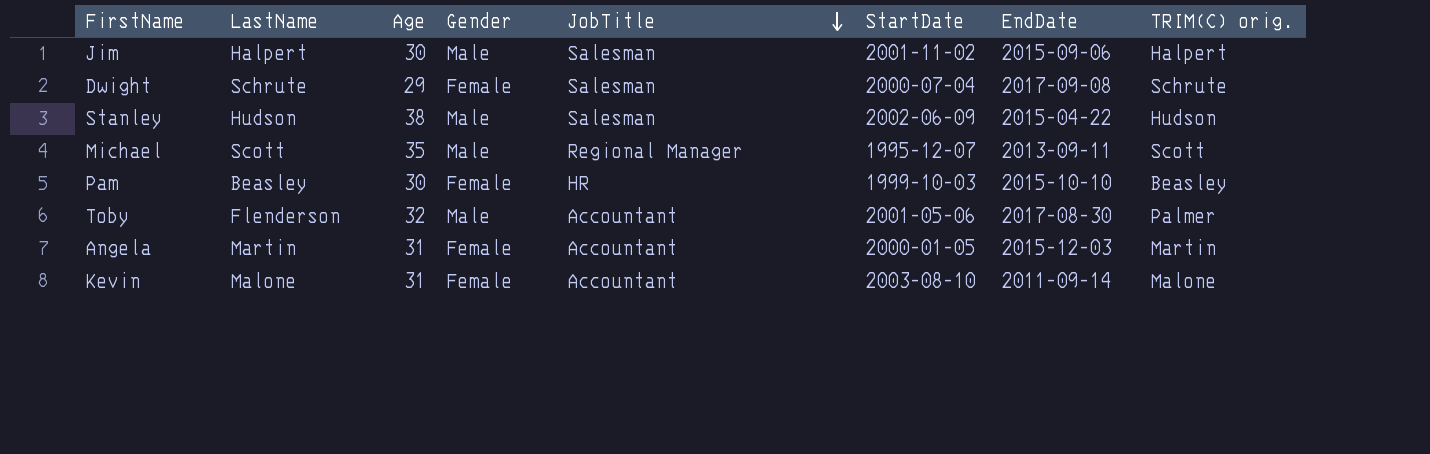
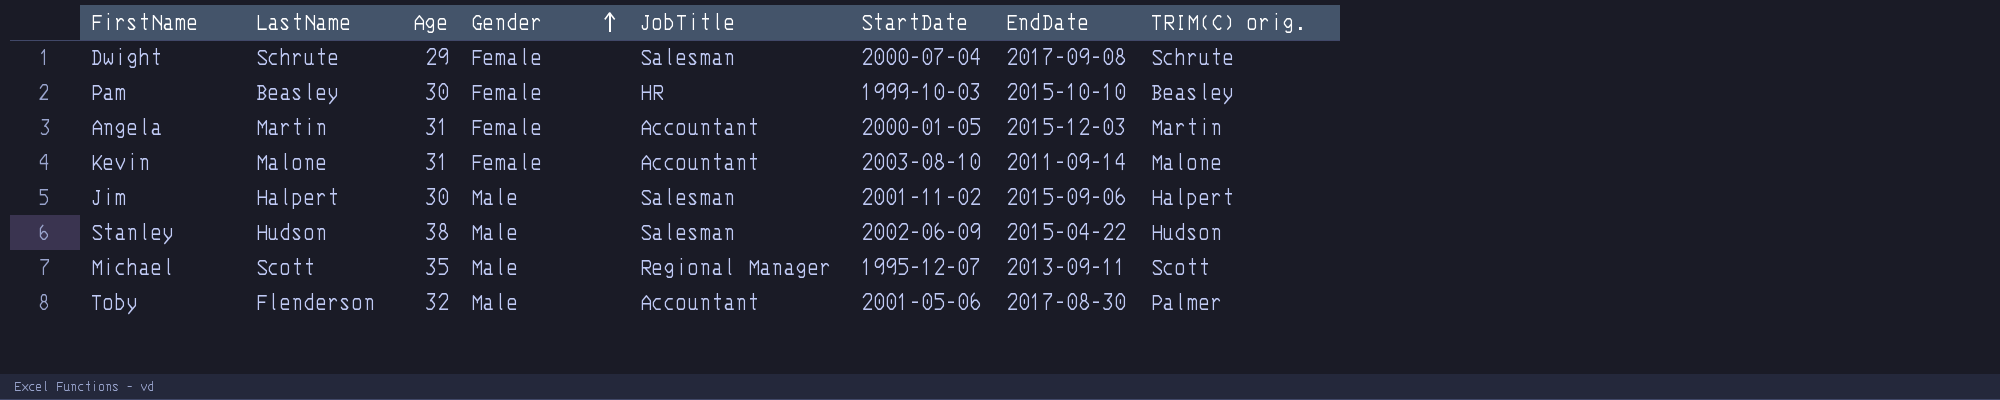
row order: JobTitle descending -> Gender ascending

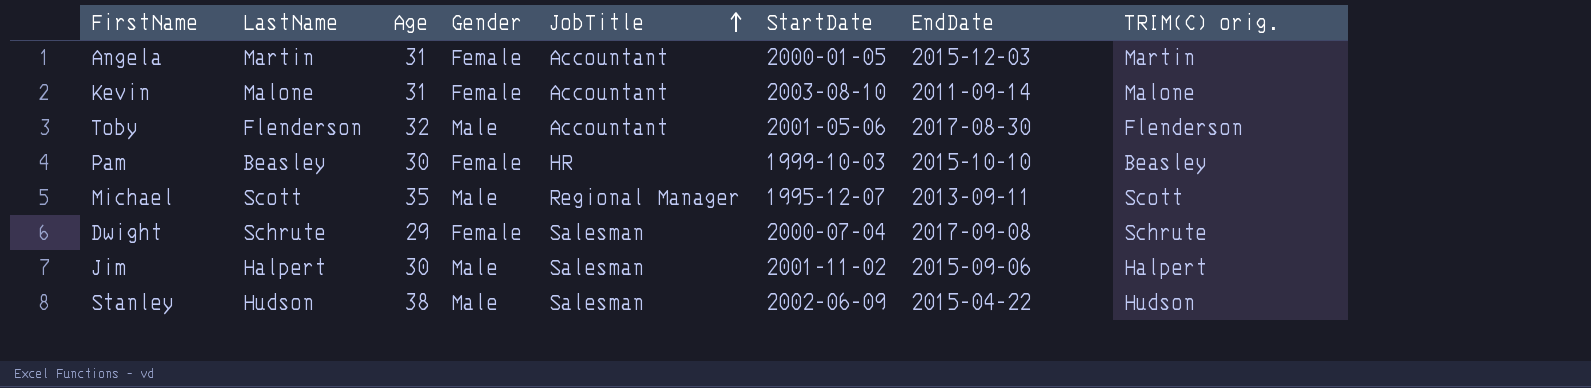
row order: Gender ascending -> JobTitle ascending
Toby | TRIM(C) orig.: Palmer -> Flenderson

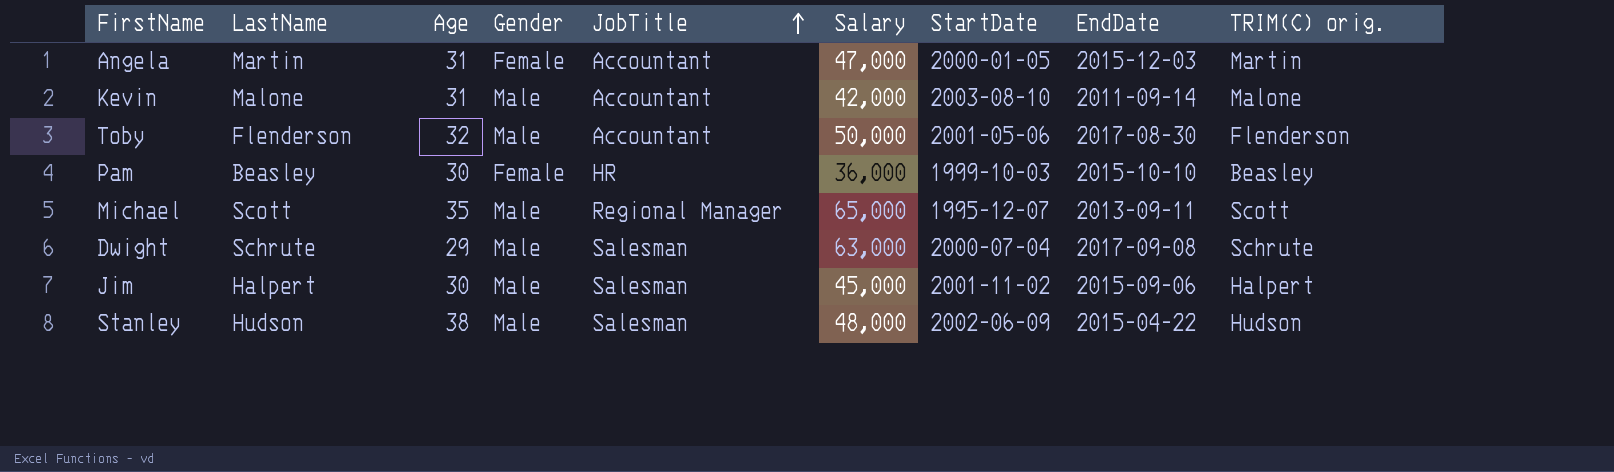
column Salary | position: none -> 6
Kevin | Gender: Female -> Male
Dwight | Gender: Female -> Male

